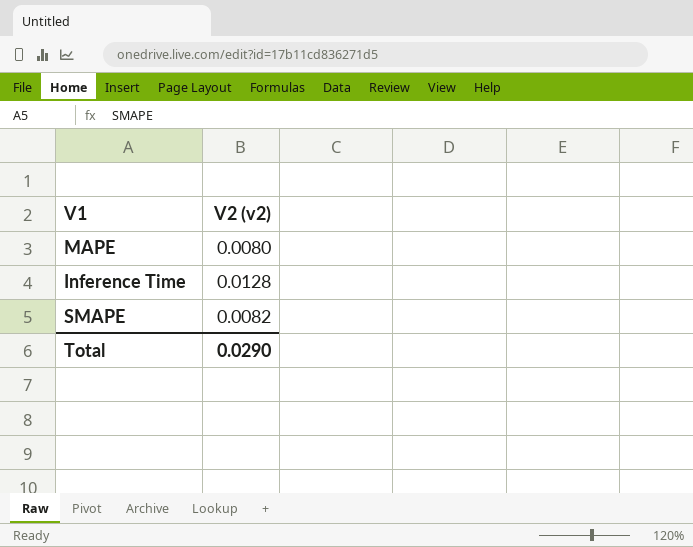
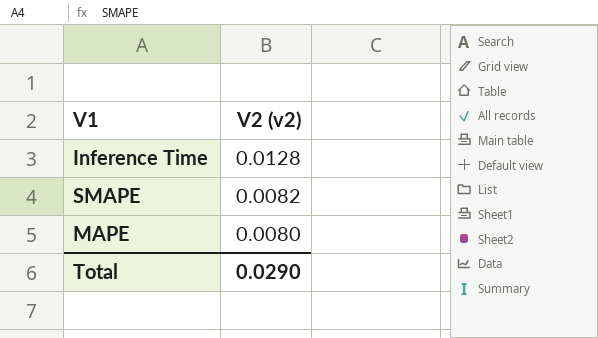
row order: none -> V2 (v2) descending

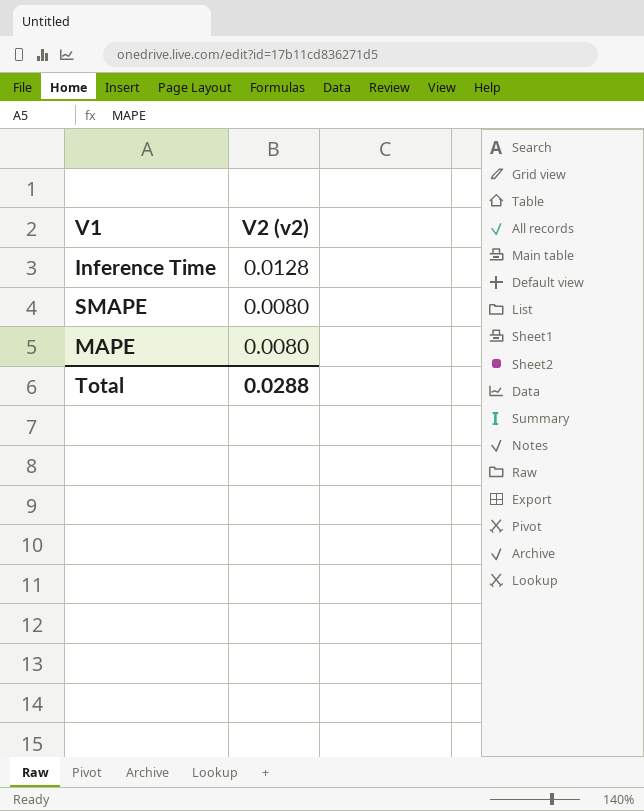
SMAPE | V2 (v2): 0.0082 -> 0.0080
Total | V2 (v2): 0.0290 -> 0.0288

